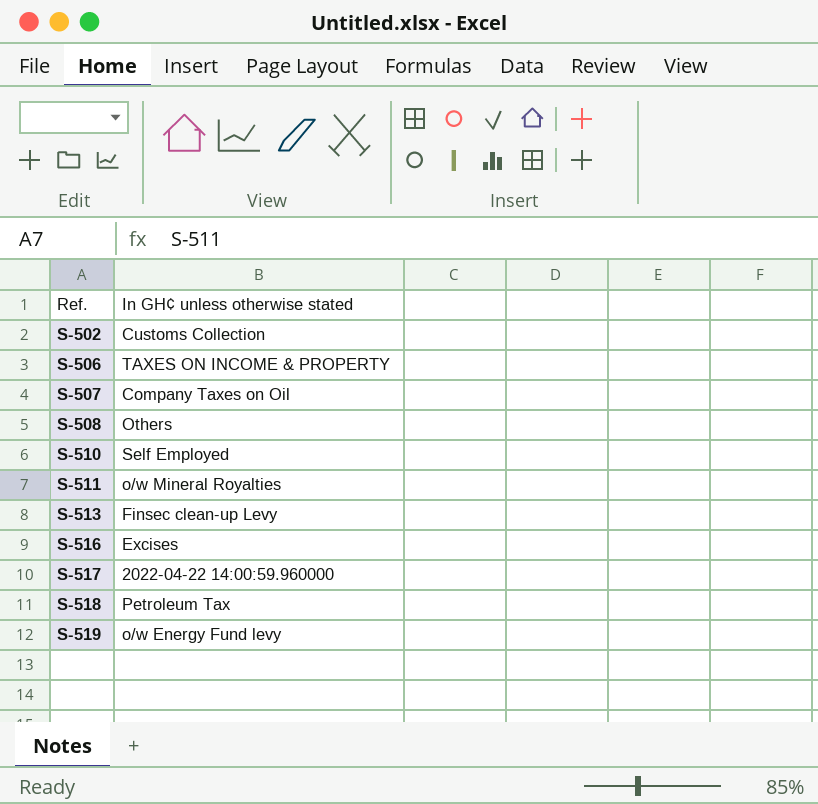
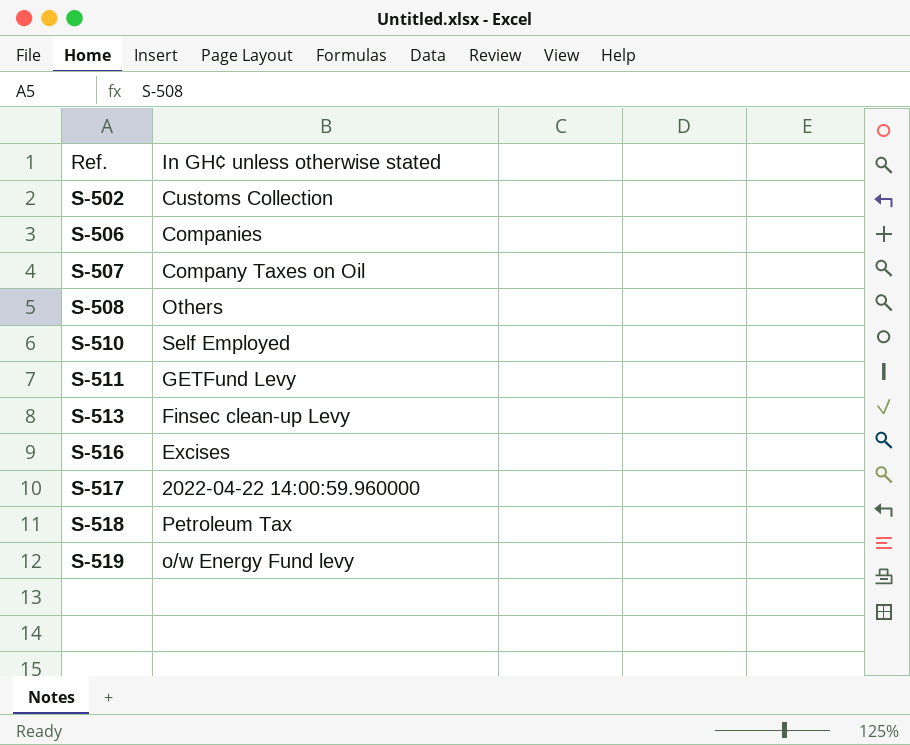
S-506 | In GH¢ unless otherwise stated: TAXES ON INCOME & PROPERTY -> Companies
S-511 | In GH¢ unless otherwise stated: o/w Mineral Royalties -> GETFund Levy

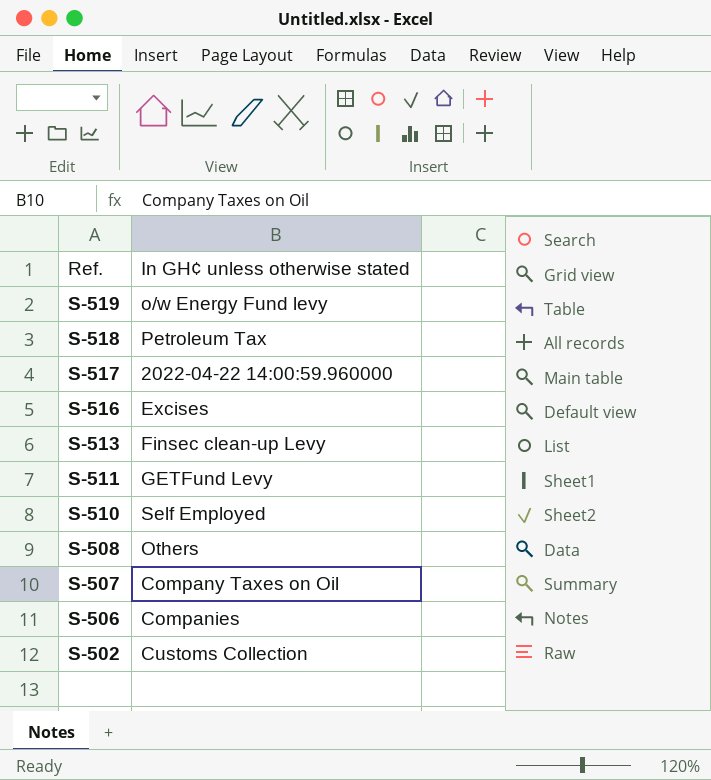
row order: Ref. ascending -> Ref. descending

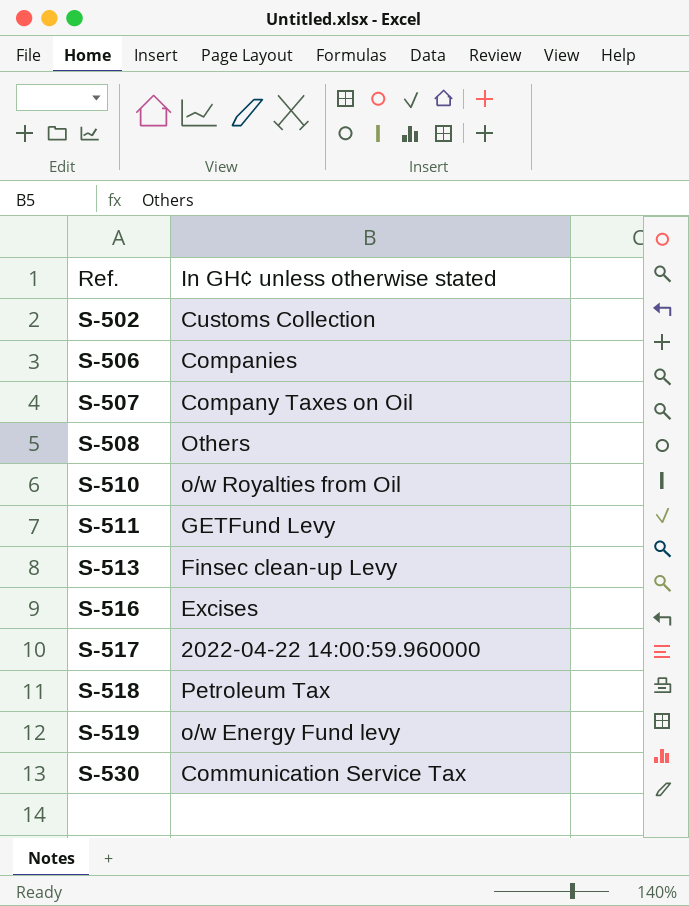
row order: Ref. descending -> Ref. ascending
S-510 | In GH¢ unless otherwise stated: Self Employed -> o/w Royalties from Oil
row S-530: none -> Communication Service Tax

